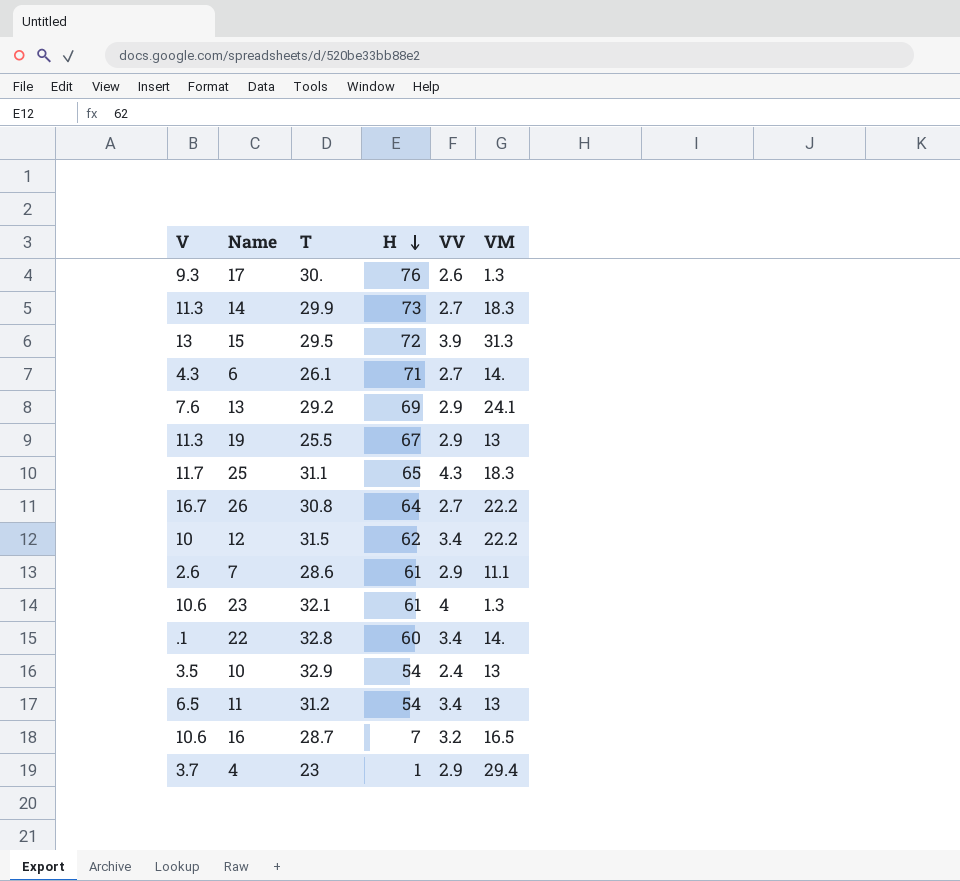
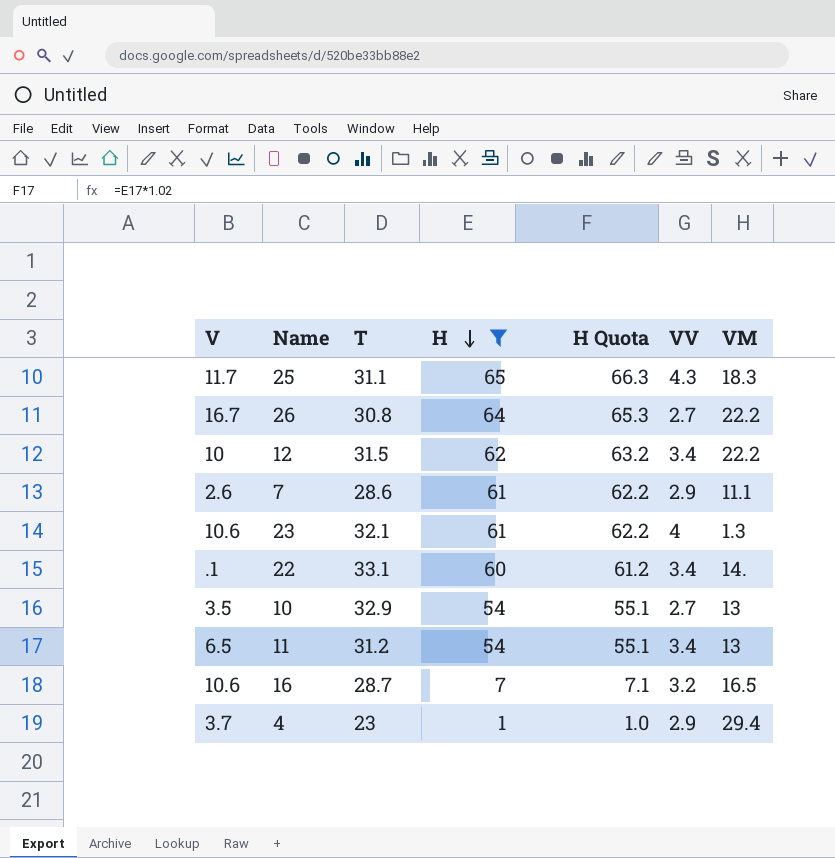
filter: none -> H <= 65
column H Quota | formula: none -> [H] * 1.02
22 | T: 32.8 -> 33.1
10 | VV: 2.4 -> 2.7

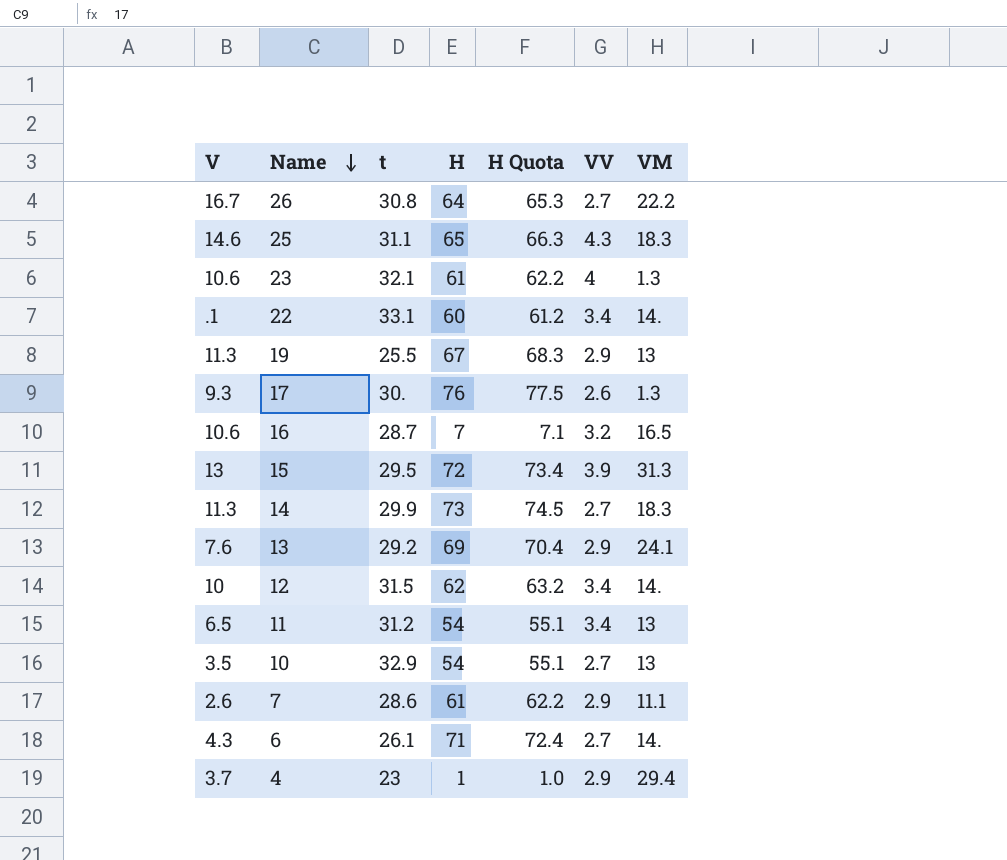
filter: H <= 65 -> none
row order: H descending -> Name descending
column name: T -> t
25 | V: 11.7 -> 14.6
12 | VM: 22.2 -> 14.

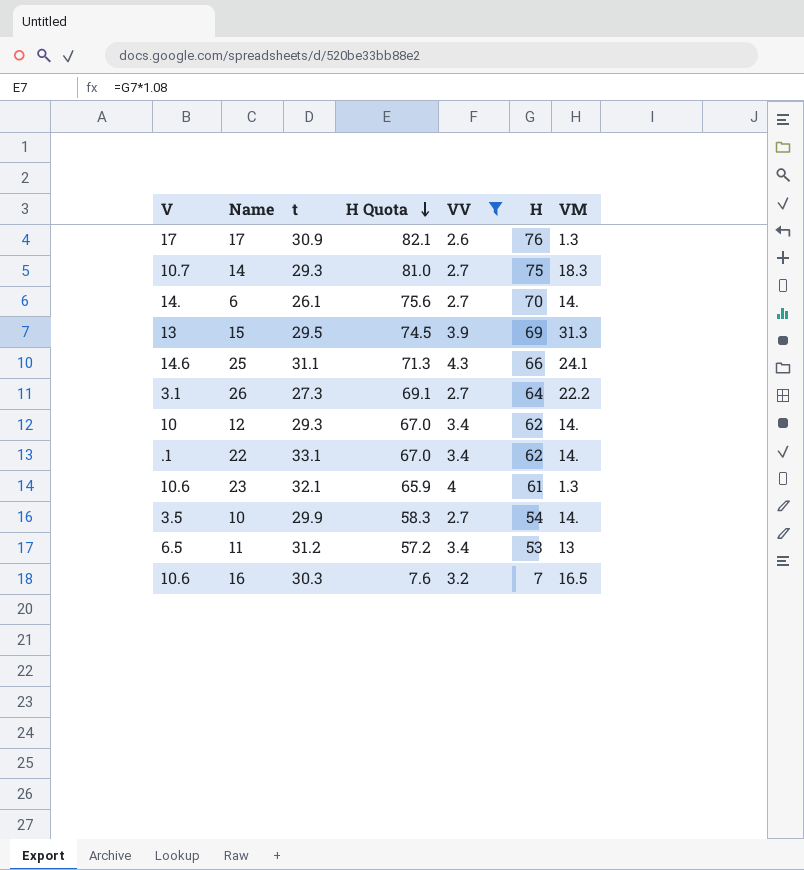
filter: none -> VV != 2.9
row order: Name descending -> H Quota descending
column H Quota | formula: [H] * 1.02 -> [H] * 1.08
column H | position: 4 -> 6
17 | V: 9.3 -> 17
17 | t: 30. -> 30.9
14 | V: 11.3 -> 10.7
14 | t: 29.9 -> 29.3
14 | H: 73 -> 75
6 | V: 4.3 -> 14.
6 | H: 71 -> 70
15 | H: 72 -> 69
25 | H: 65 -> 66
25 | VM: 18.3 -> 24.1
26 | V: 16.7 -> 3.1
26 | t: 30.8 -> 27.3
12 | t: 31.5 -> 29.3
22 | H: 60 -> 62
10 | t: 32.9 -> 29.9
10 | VM: 13 -> 14.
11 | H: 54 -> 53
16 | t: 28.7 -> 30.3

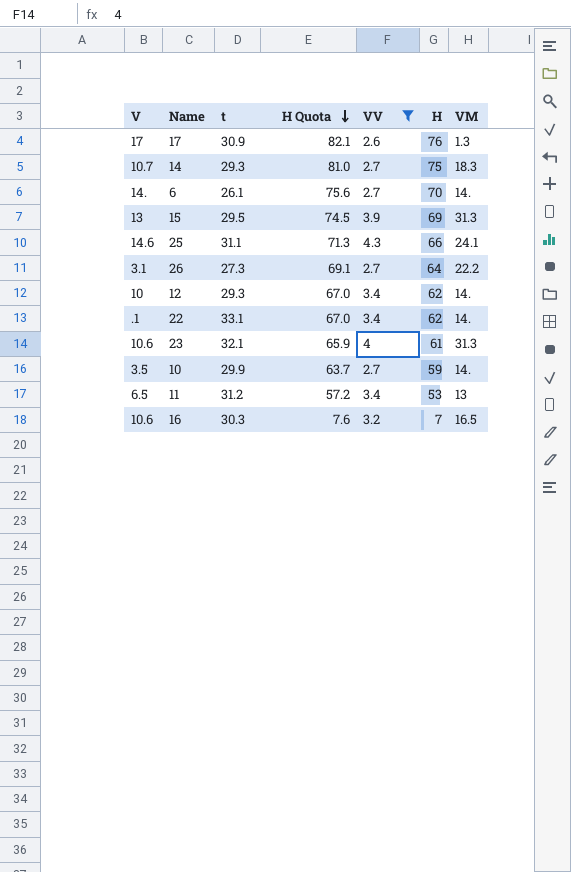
23 | VM: 1.3 -> 31.3
10 | H Quota: 58.3 -> 63.7
10 | H: 54 -> 59

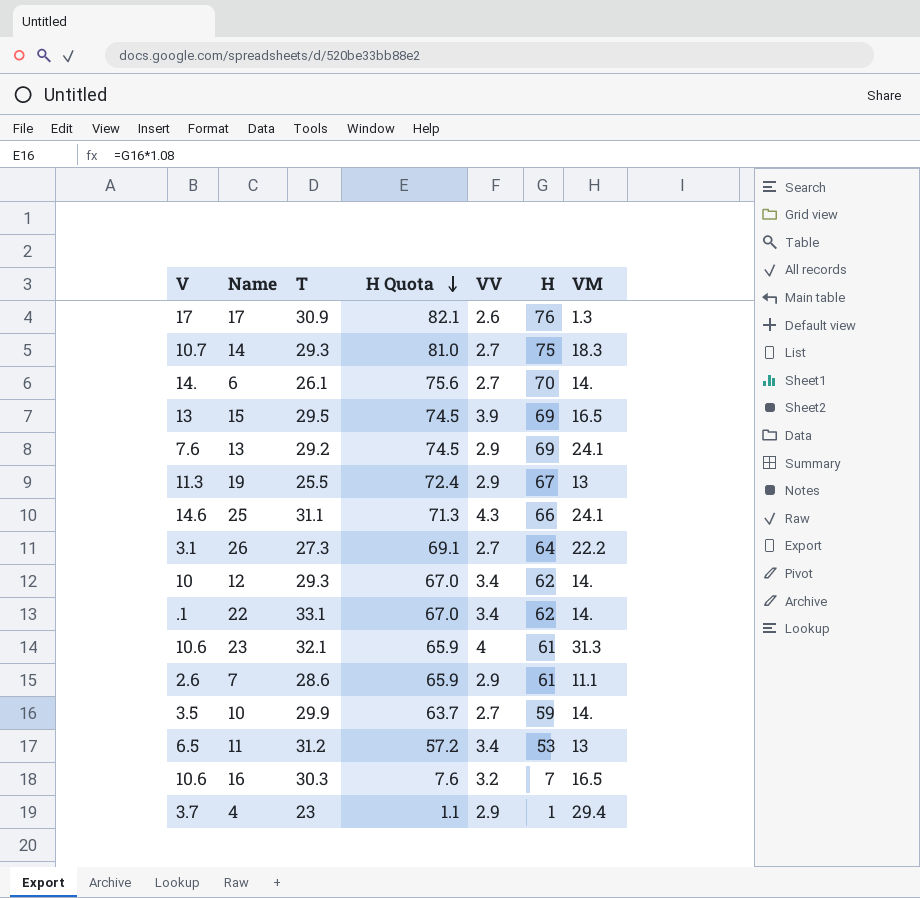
filter: VV != 2.9 -> none
column name: t -> T
15 | VM: 31.3 -> 16.5

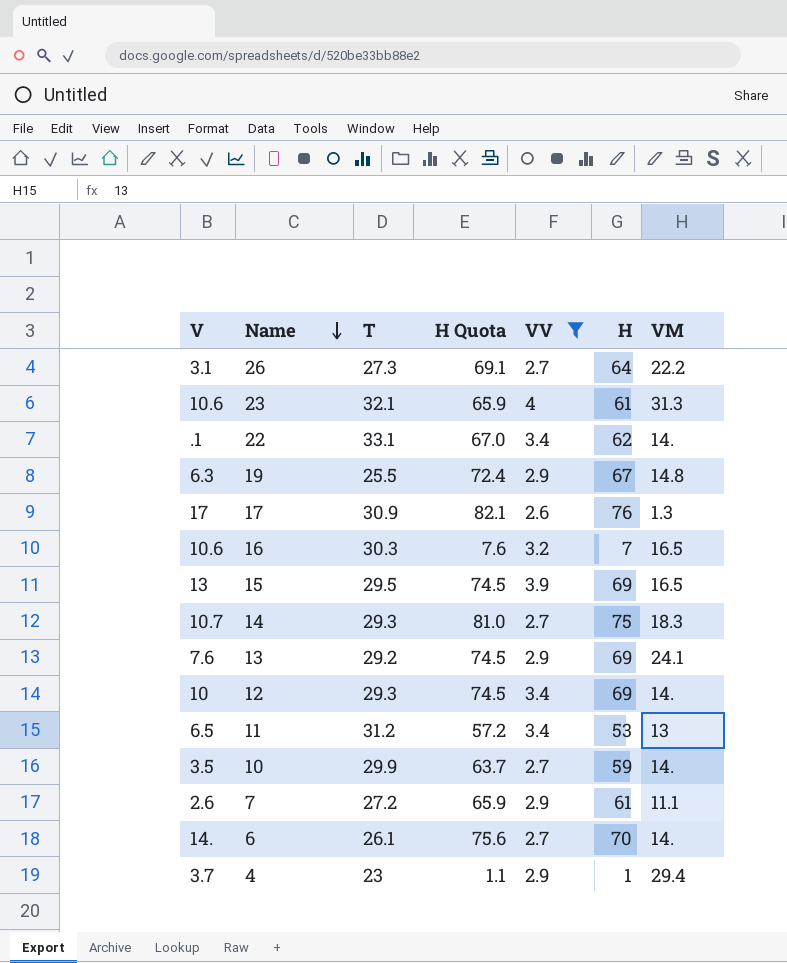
filter: none -> VV != 4.3
row order: H Quota descending -> Name descending
19 | V: 11.3 -> 6.3
19 | VM: 13 -> 14.8
12 | H Quota: 67.0 -> 74.5
12 | H: 62 -> 69
7 | T: 28.6 -> 27.2

